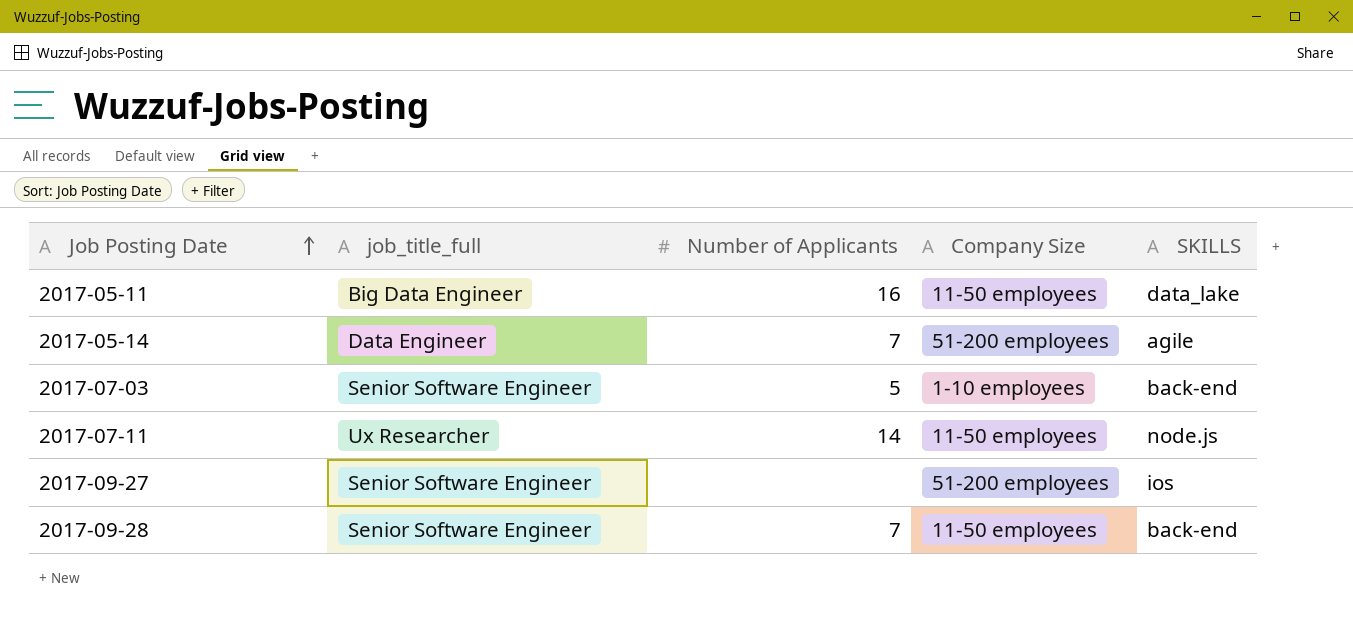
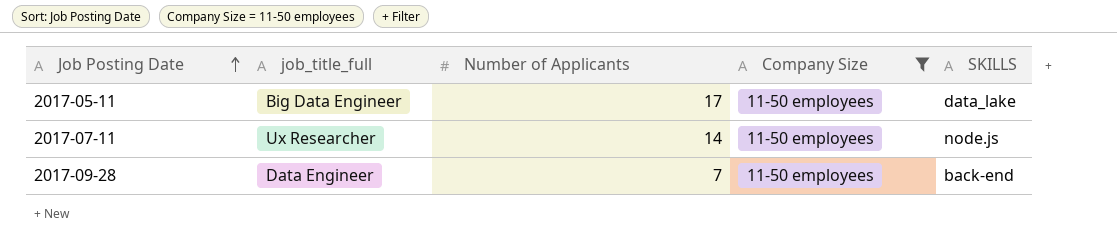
filter: none -> Company Size = 11-50 employees
2017-05-11 | Number of Applicants: 16 -> 17
2017-09-28 | job_title_full: Senior Software Engineer -> Data Engineer

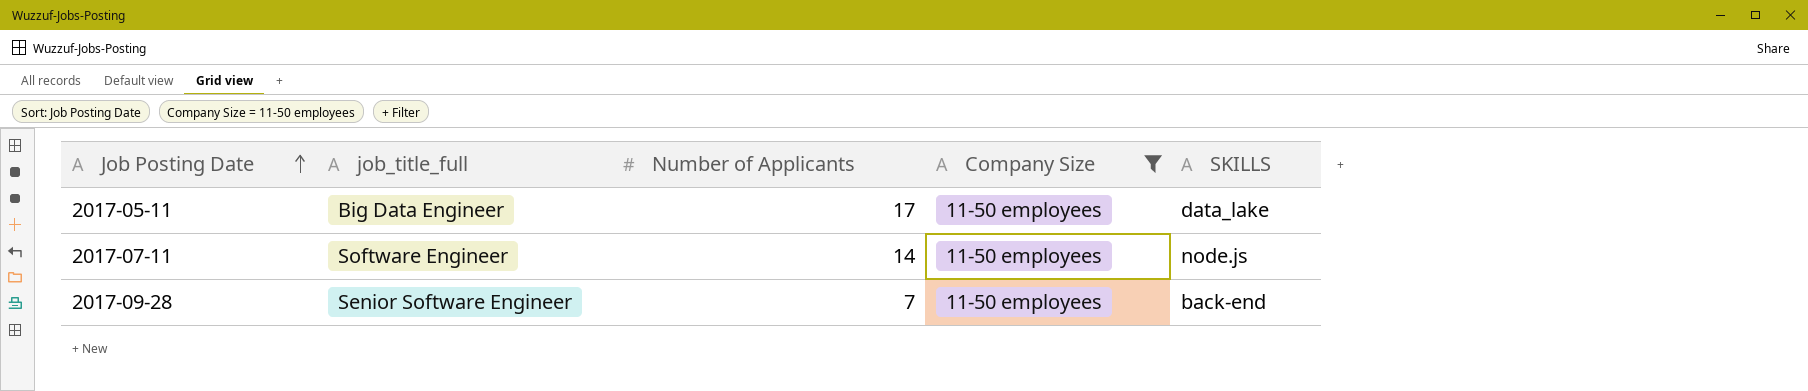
2017-07-11 | job_title_full: Ux Researcher -> Software Engineer
2017-09-28 | job_title_full: Data Engineer -> Senior Software Engineer

